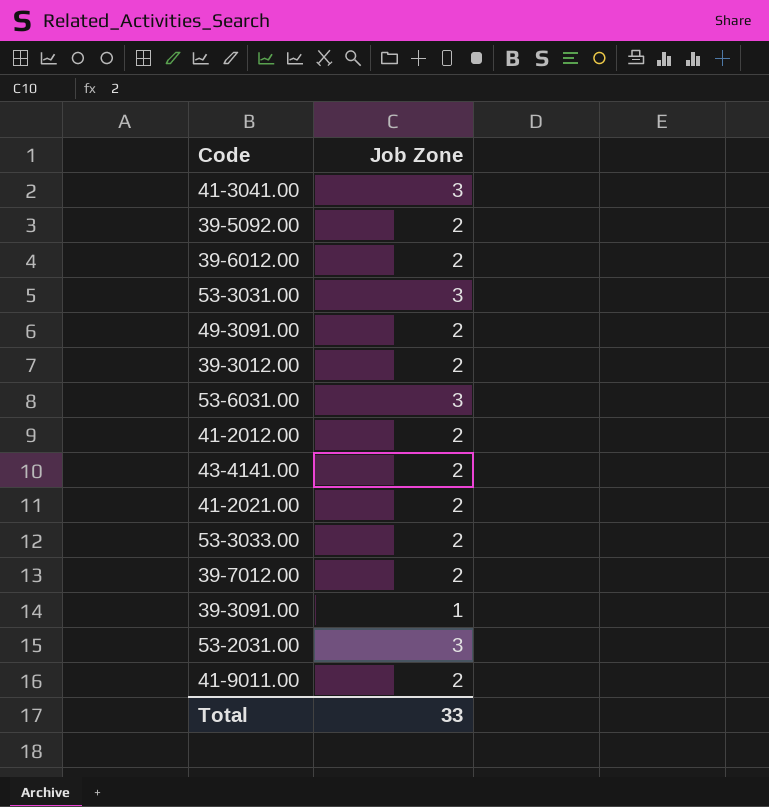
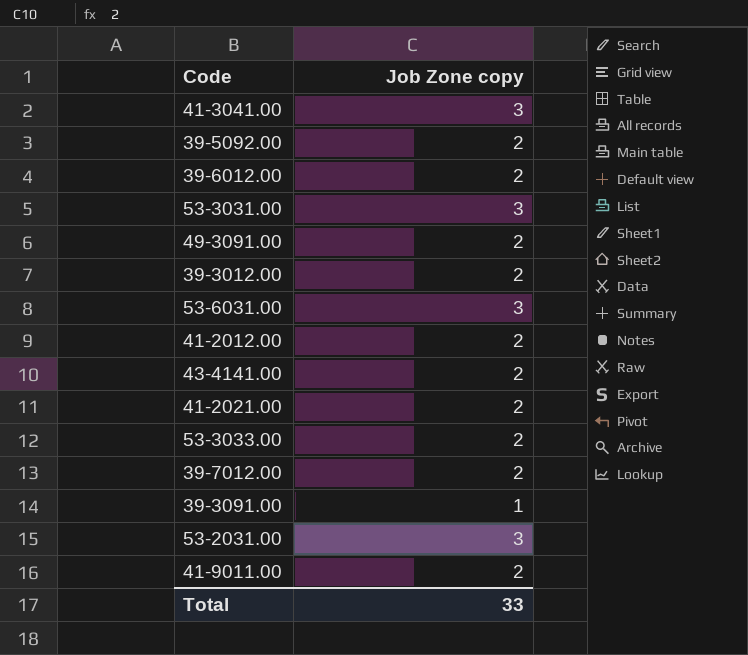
column name: Job Zone -> Job Zone copy

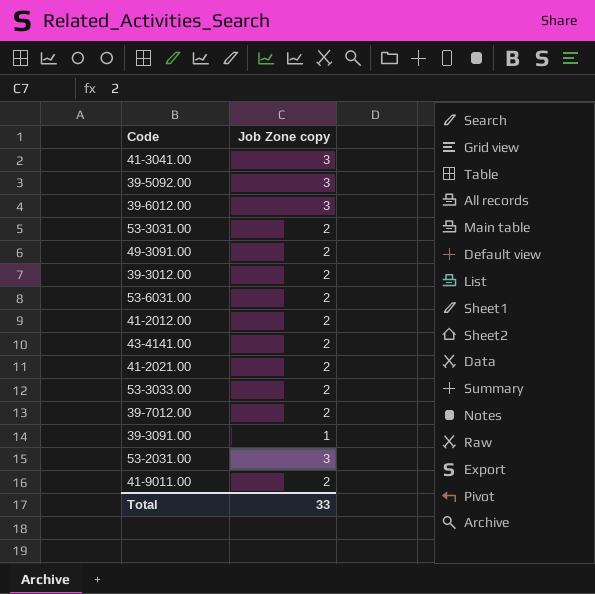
39-5092.00 | Job Zone copy: 2 -> 3
39-6012.00 | Job Zone copy: 2 -> 3
53-3031.00 | Job Zone copy: 3 -> 2
53-6031.00 | Job Zone copy: 3 -> 2

